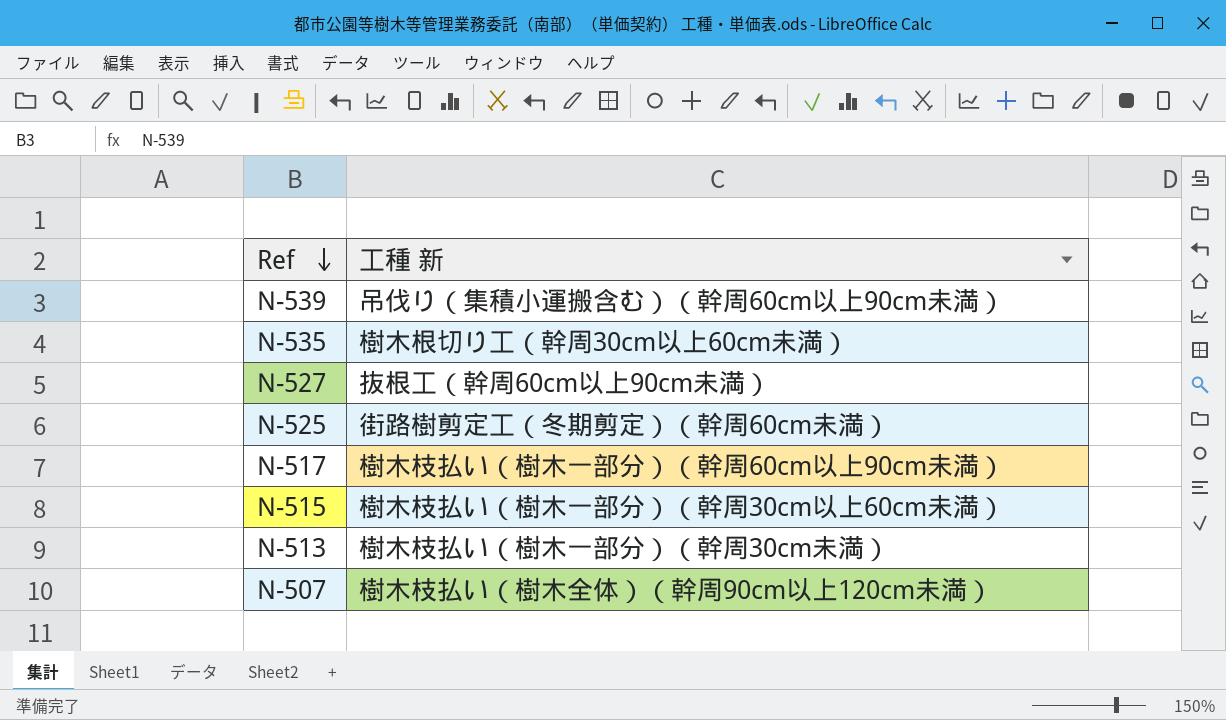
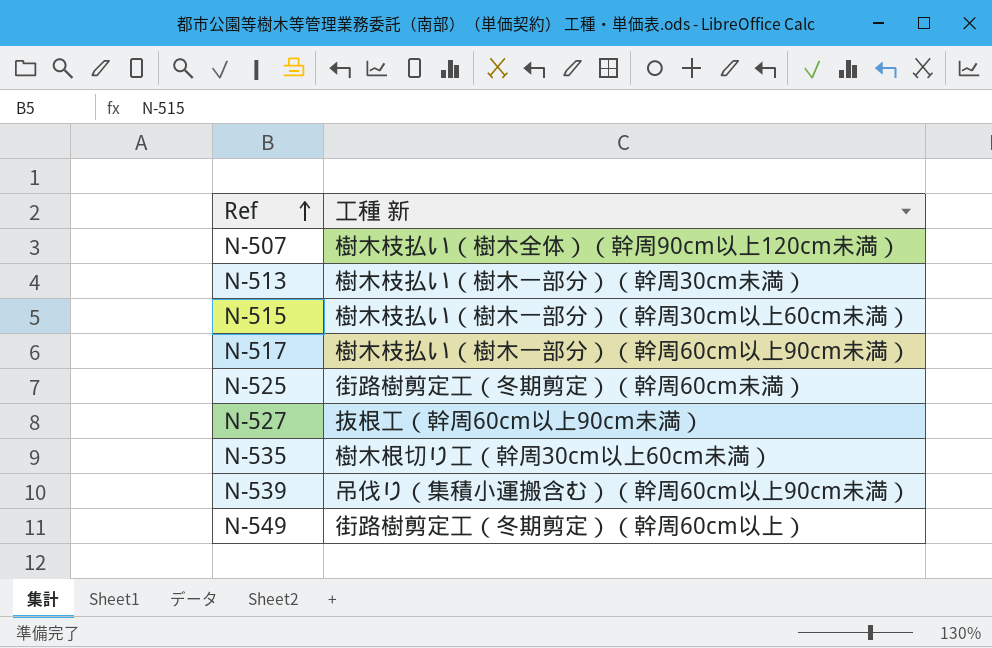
row order: Ref descending -> Ref ascending
row N-549: none -> 街路樹剪定工（冬期剪定）（幹周60cm以上）

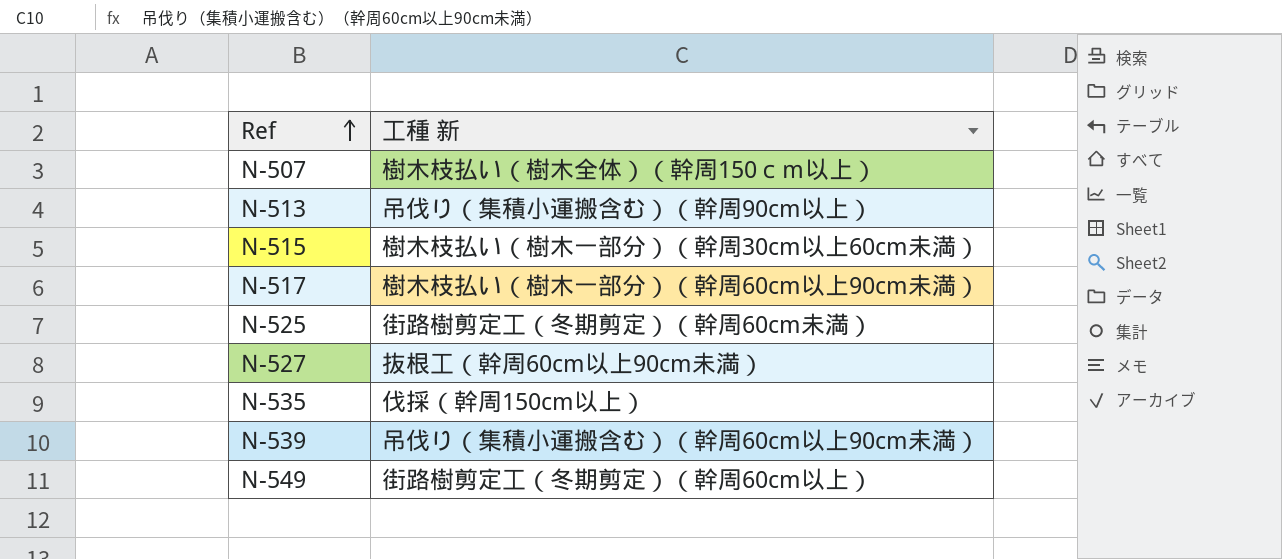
N-507 | 工種 新: 樹木枝払い（樹木全体）（幹周90cm以上120cm未満） -> 樹木枝払い（樹木全体）（幹周150ｃｍ以上）
N-513 | 工種 新: 樹木枝払い（樹木一部分）（幹周30cm未満） -> 吊伐り（集積小運搬含む）（幹周90cm以上）
N-535 | 工種 新: 樹木根切り工（幹周30cm以上60cm未満） -> 伐採（幹周150cm以上）

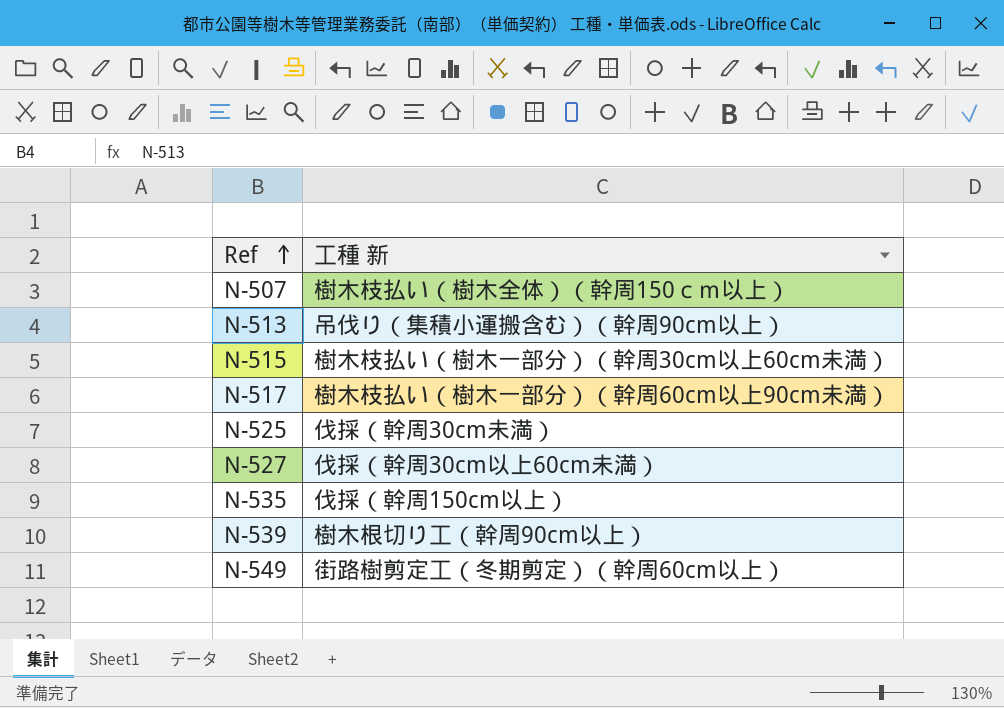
N-525 | 工種 新: 街路樹剪定工（冬期剪定）（幹周60cm未満） -> 伐採（幹周30cm未満）
N-527 | 工種 新: 抜根工（幹周60cm以上90cm未満） -> 伐採（幹周30cm以上60cm未満）
N-539 | 工種 新: 吊伐り（集積小運搬含む）（幹周60cm以上90cm未満） -> 樹木根切り工（幹周90cm以上）

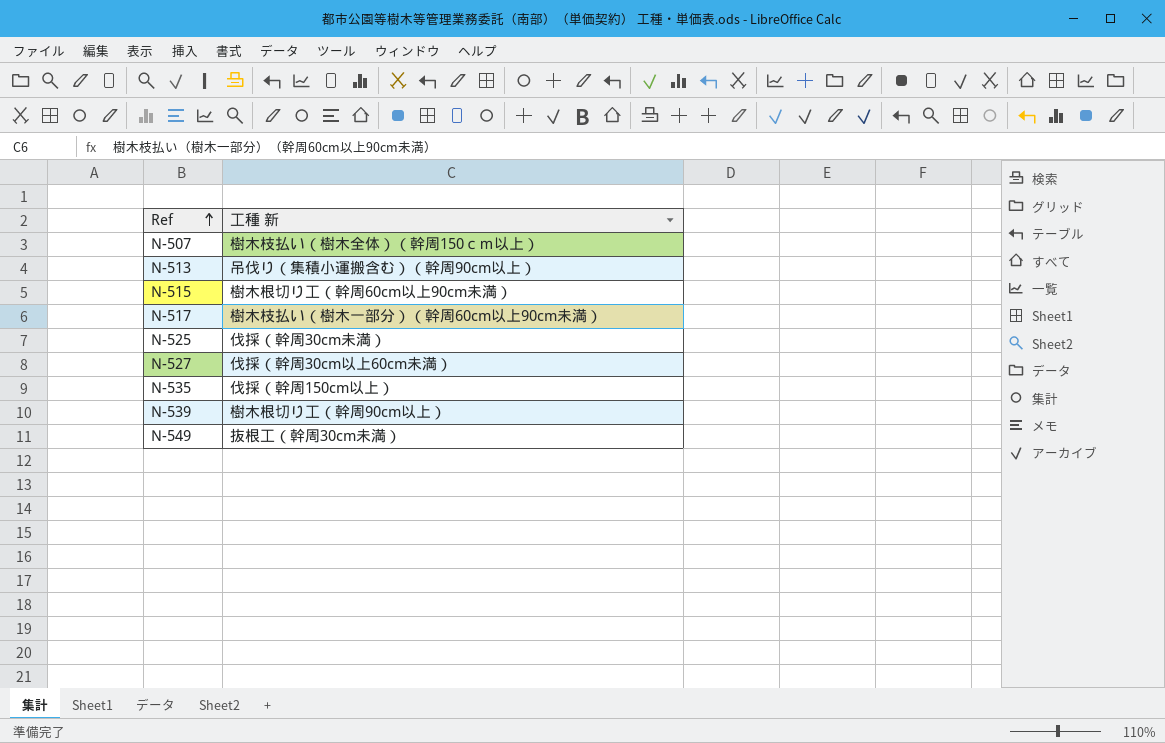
N-515 | 工種 新: 樹木枝払い（樹木一部分）（幹周30cm以上60cm未満） -> 樹木根切り工（幹周60cm以上90cm未満）
N-549 | 工種 新: 街路樹剪定工（冬期剪定）（幹周60cm以上） -> 抜根工（幹周30cm未満）

